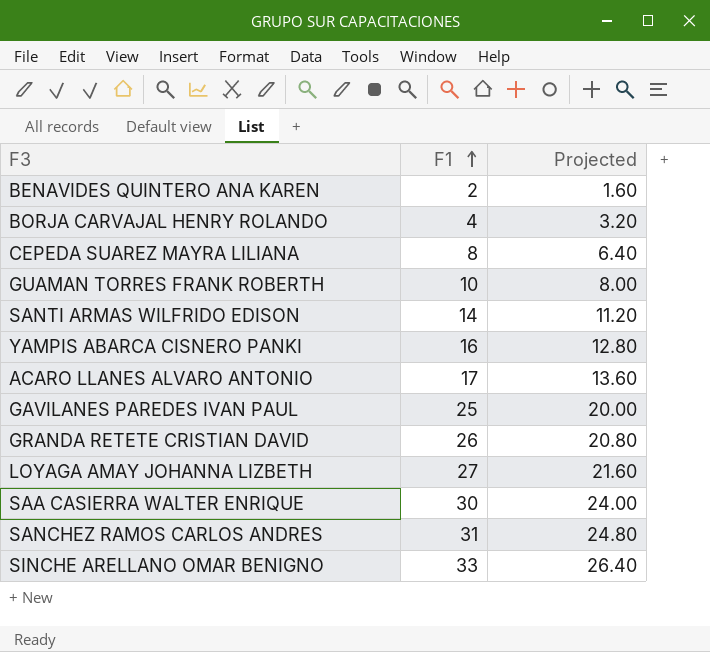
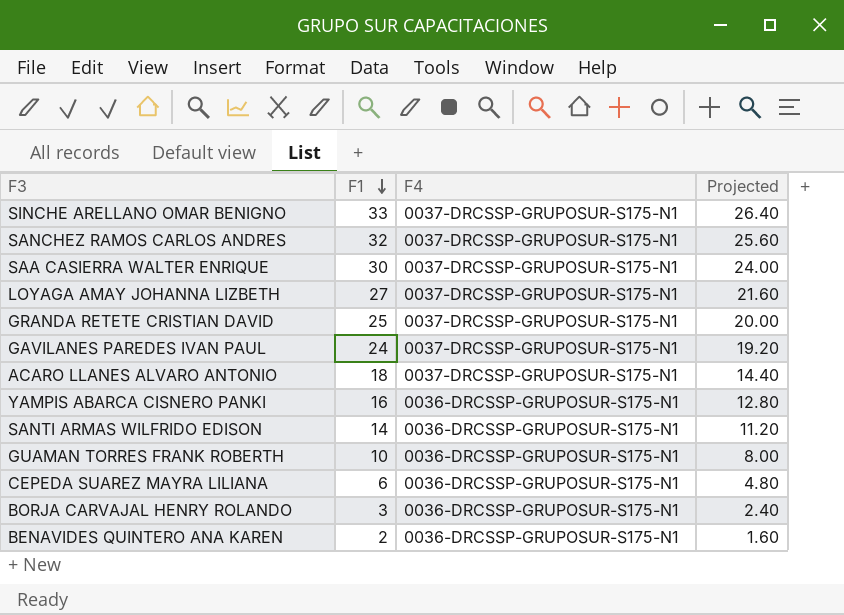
row order: F1 ascending -> F1 descending
column F4 | position: none -> 3
SANCHEZ RAMOS CARLOS ANDRES | F1: 31 -> 32
SANCHEZ RAMOS CARLOS ANDRES | Projected: 24.80 -> 25.60
GRANDA RETETE CRISTIAN DAVID | F1: 26 -> 25
GRANDA RETETE CRISTIAN DAVID | Projected: 20.80 -> 20.00
GAVILANES PAREDES IVAN PAUL | F1: 25 -> 24
GAVILANES PAREDES IVAN PAUL | Projected: 20.00 -> 19.20
ACARO LLANES ALVARO ANTONIO | F1: 17 -> 18
ACARO LLANES ALVARO ANTONIO | Projected: 13.60 -> 14.40
CEPEDA SUAREZ MAYRA LILIANA | F1: 8 -> 6
CEPEDA SUAREZ MAYRA LILIANA | Projected: 6.40 -> 4.80
BORJA CARVAJAL HENRY ROLANDO | F1: 4 -> 3
BORJA CARVAJAL HENRY ROLANDO | Projected: 3.20 -> 2.40

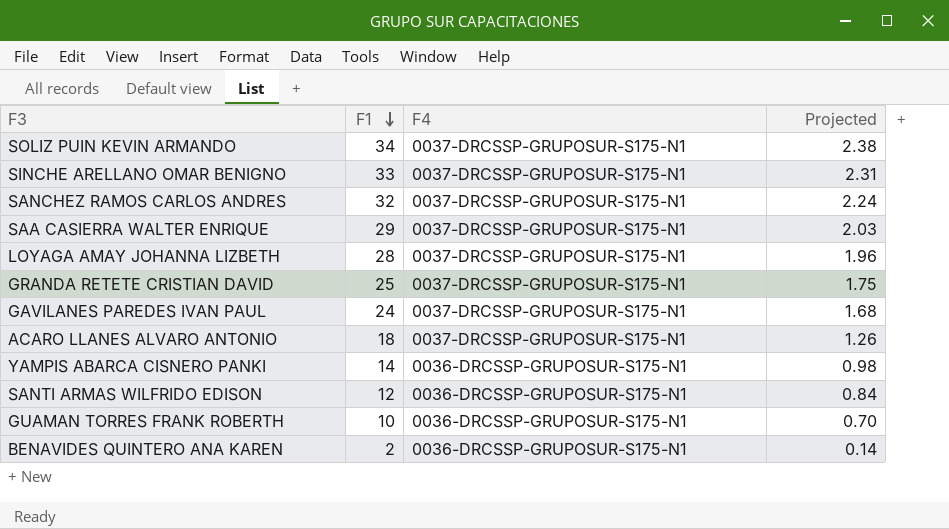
column Projected | formula: [F1] * 0.8 -> [F1] * 0.07
row CEPEDA SUAREZ MAYRA LILIANA: 6 | 0036-DRCSSP-GRUPOSUR-S175-N1 | 4.80 -> none
row BORJA CARVAJAL HENRY ROLANDO: 3 | 0036-DRCSSP-GRUPOSUR-S175-N1 | 2.40 -> none
row SOLIZ PUIN KEVIN ARMANDO: none -> 34 | 0037-DRCSSP-GRUPOSUR-S175-N1 | 2.38
SAA CASIERRA WALTER ENRIQUE | F1: 30 -> 29
LOYAGA AMAY JOHANNA LIZBETH | F1: 27 -> 28
YAMPIS ABARCA CISNERO PANKI | F1: 16 -> 14
SANTI ARMAS WILFRIDO EDISON | F1: 14 -> 12

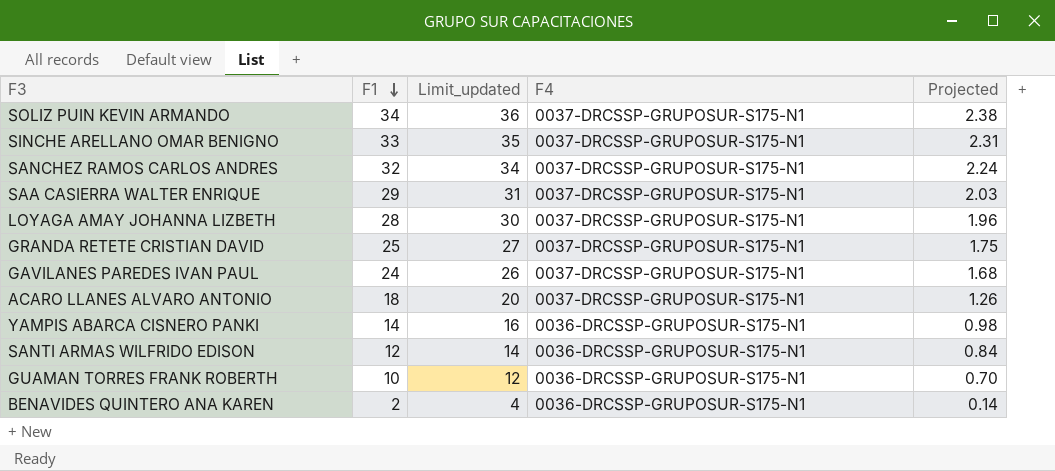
column Limit_updated | formula: none -> [F1] + 2

